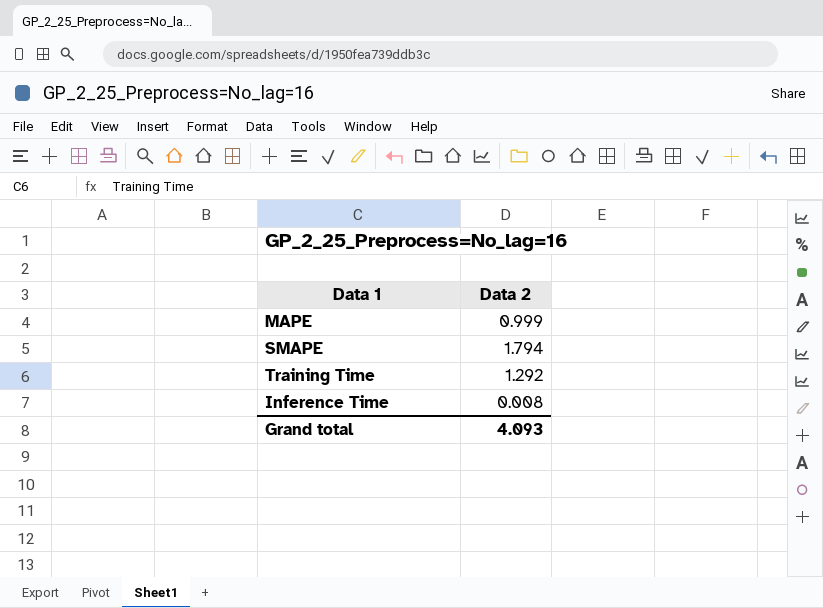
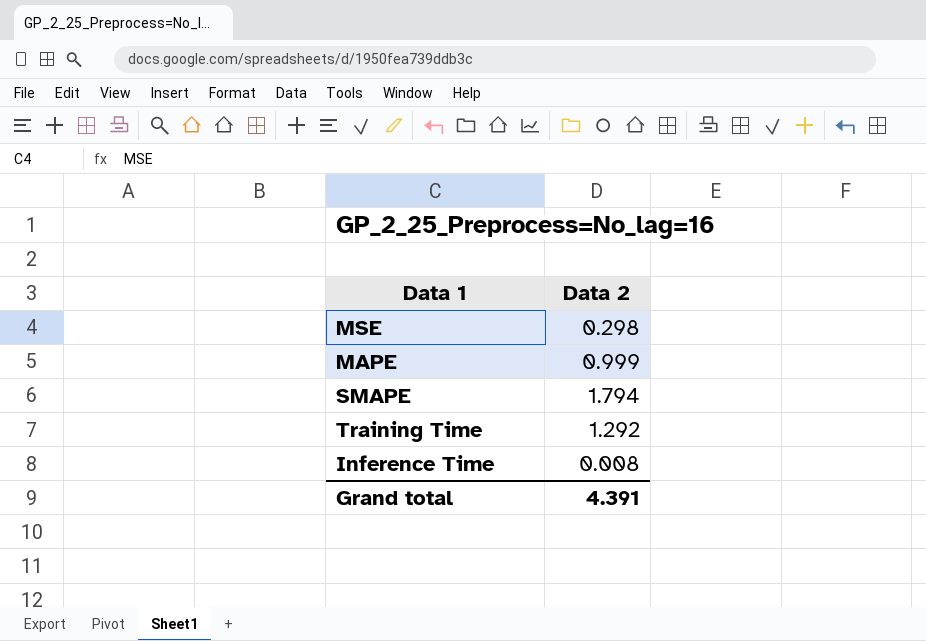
row MSE: none -> 0.298
Grand total | Data 2: 4.093 -> 4.391

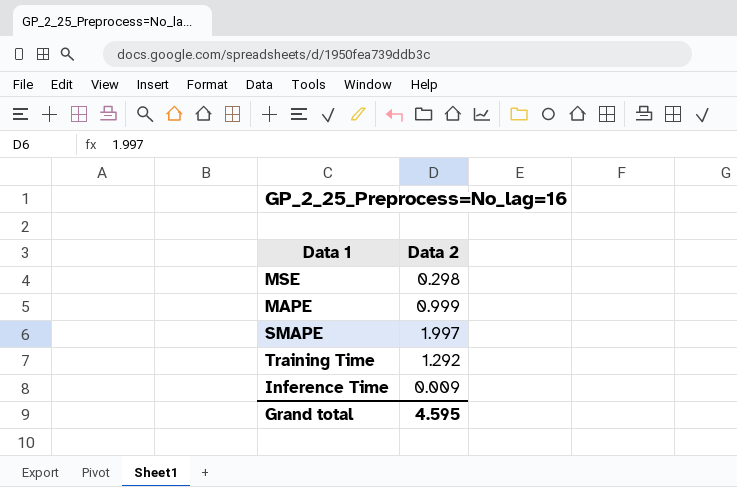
SMAPE | Data 2: 1.794 -> 1.997
Inference Time | Data 2: 0.008 -> 0.009
Grand total | Data 2: 4.391 -> 4.595

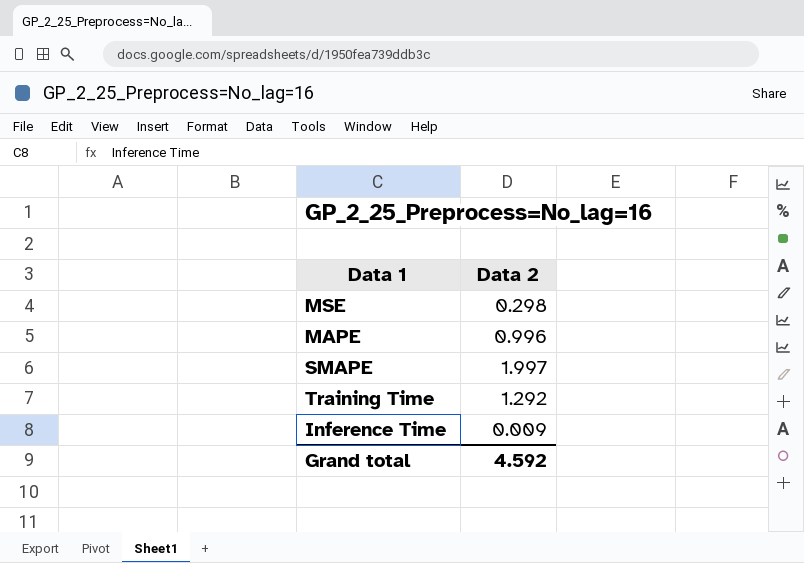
MAPE | Data 2: 0.999 -> 0.996
Grand total | Data 2: 4.595 -> 4.592

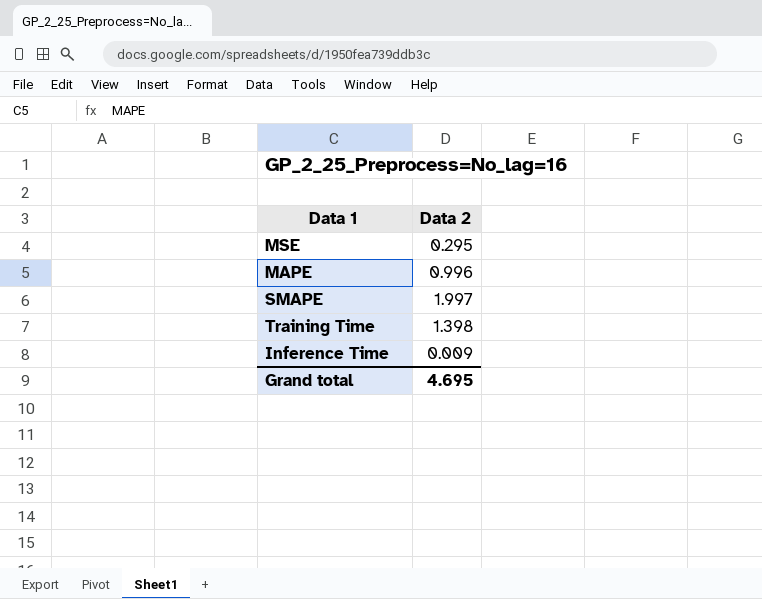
MSE | Data 2: 0.298 -> 0.295
Training Time | Data 2: 1.292 -> 1.398
Grand total | Data 2: 4.592 -> 4.695

